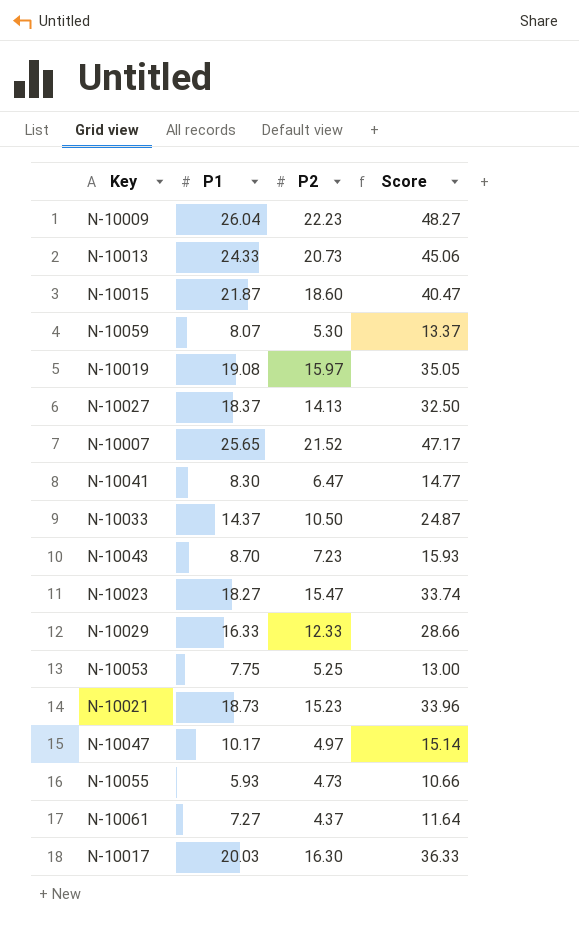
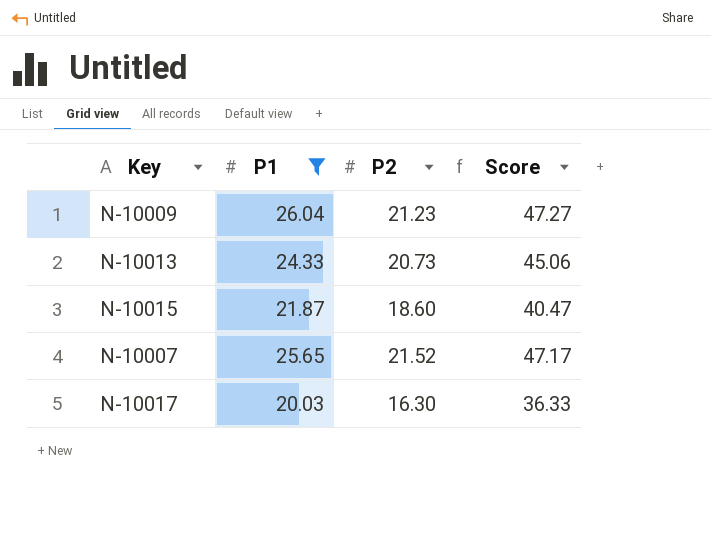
filter: none -> P1 >= 20.03
N-10009 | P2: 22.23 -> 21.23
N-10009 | Score: 48.27 -> 47.27

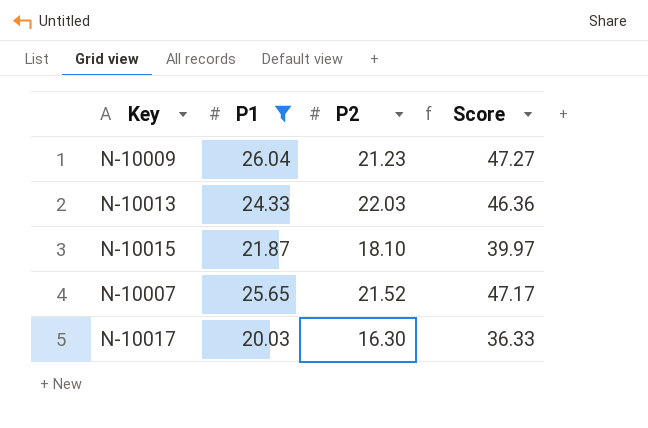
N-10013 | P2: 20.73 -> 22.03
N-10013 | Score: 45.06 -> 46.36
N-10015 | P2: 18.60 -> 18.10
N-10015 | Score: 40.47 -> 39.97

